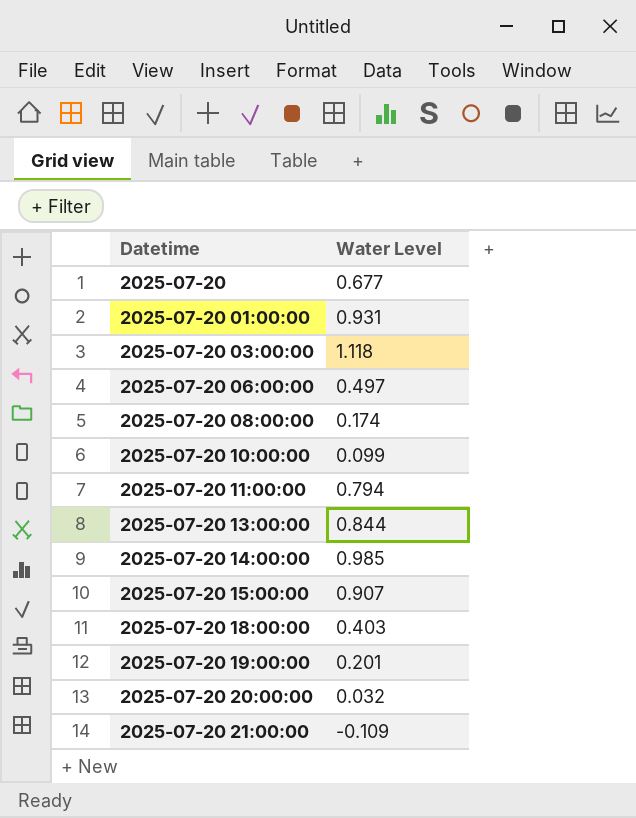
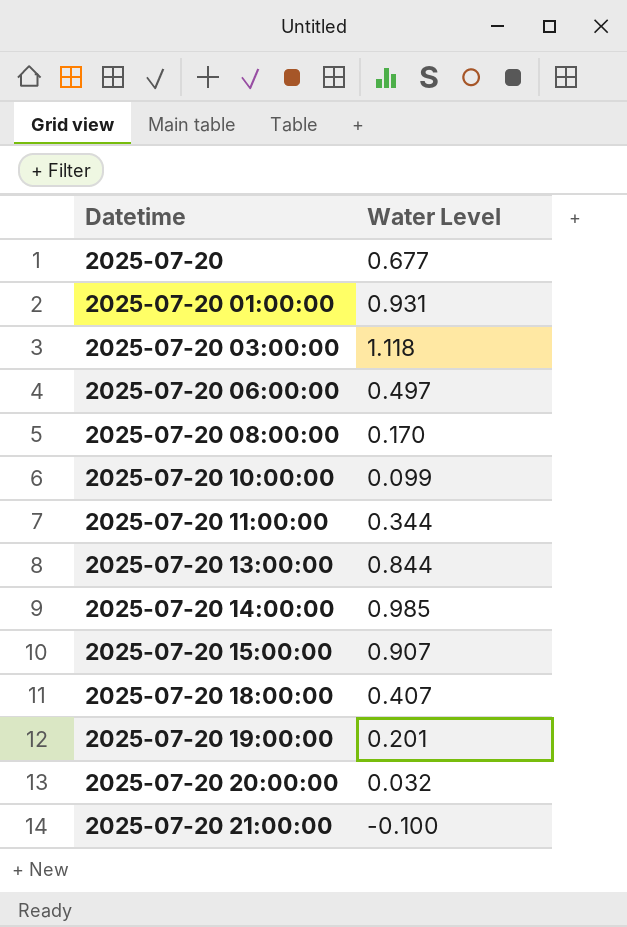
2025-07-20 08:00:00 | Water Level: 0.174 -> 0.170
2025-07-20 11:00:00 | Water Level: 0.794 -> 0.344
2025-07-20 18:00:00 | Water Level: 0.403 -> 0.407
2025-07-20 21:00:00 | Water Level: -0.109 -> -0.100

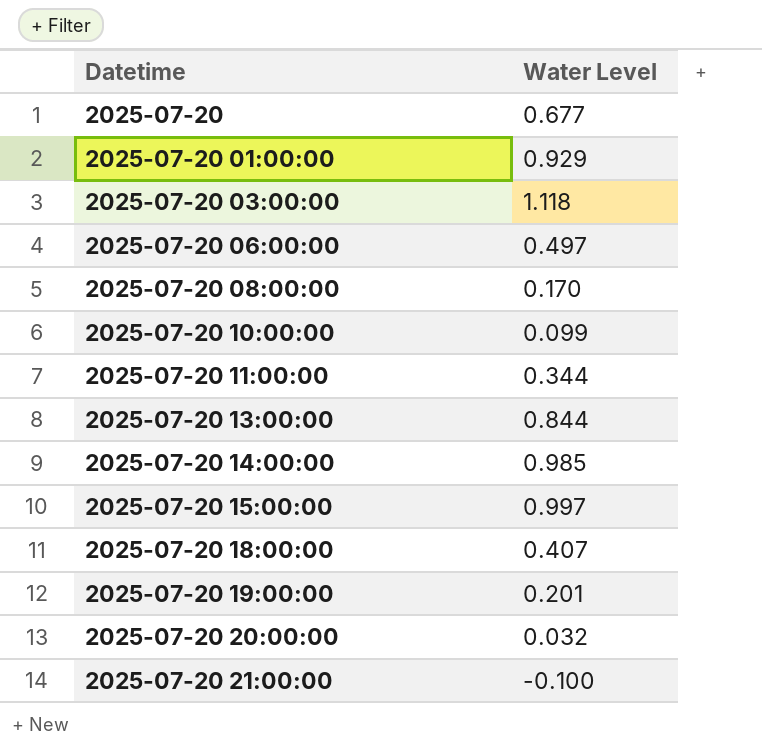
2025-07-20 01:00:00 | Water Level: 0.931 -> 0.929
2025-07-20 15:00:00 | Water Level: 0.907 -> 0.997

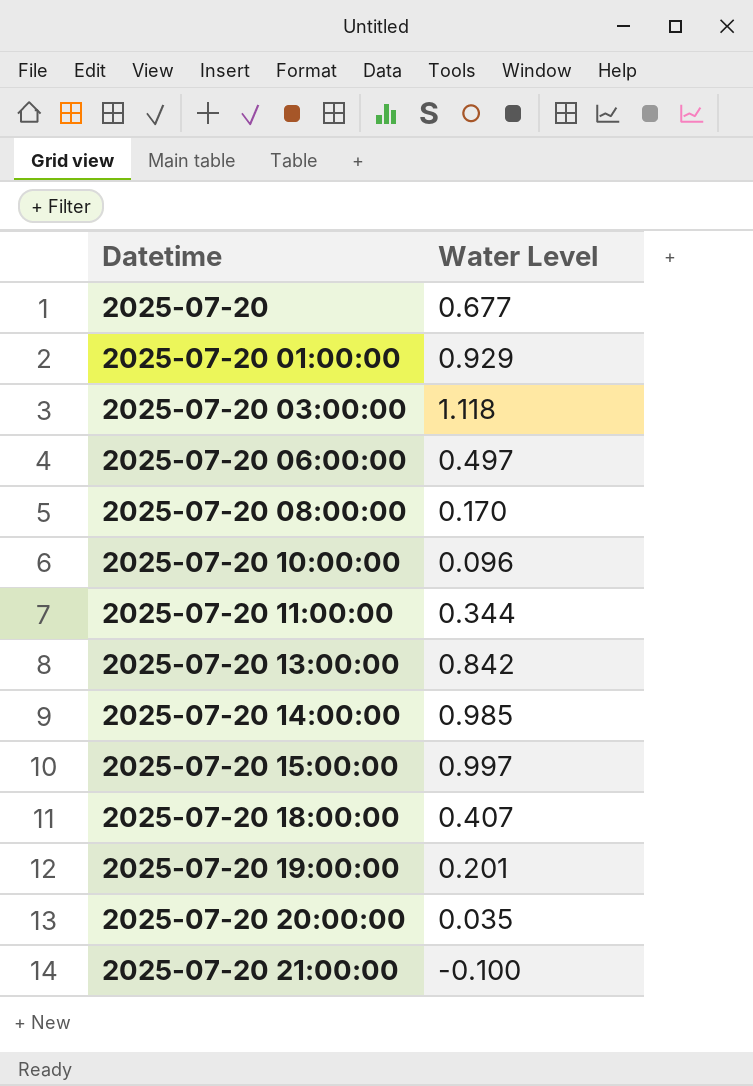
2025-07-20 10:00:00 | Water Level: 0.099 -> 0.096
2025-07-20 13:00:00 | Water Level: 0.844 -> 0.842
2025-07-20 20:00:00 | Water Level: 0.032 -> 0.035

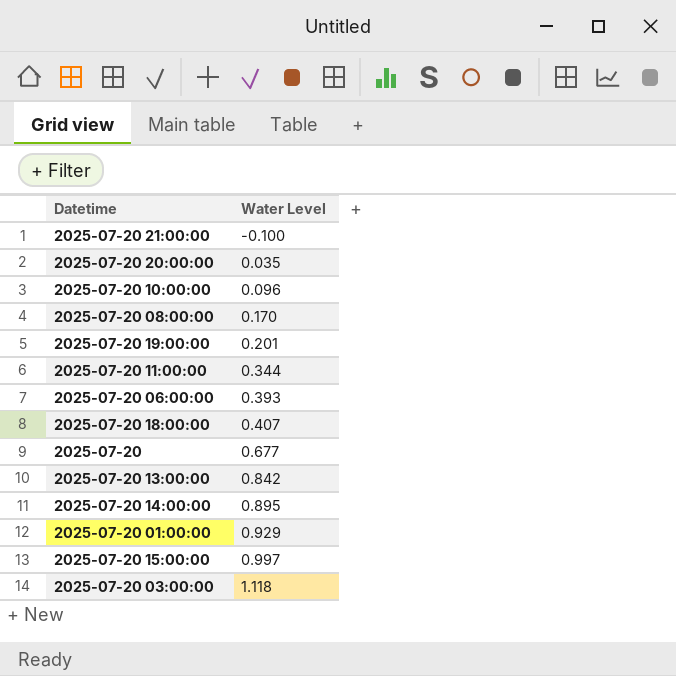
row order: Datetime ascending -> Water Level ascending
2025-07-20 06:00:00 | Water Level: 0.497 -> 0.393
2025-07-20 14:00:00 | Water Level: 0.985 -> 0.895

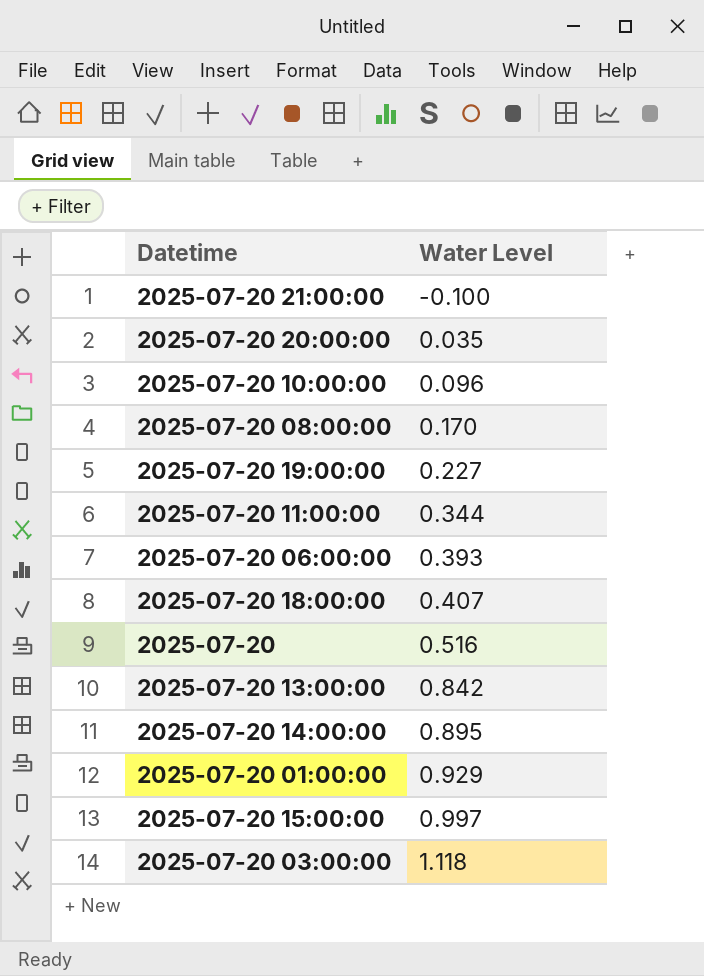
2025-07-20 19:00:00 | Water Level: 0.201 -> 0.227
2025-07-20 | Water Level: 0.677 -> 0.516

